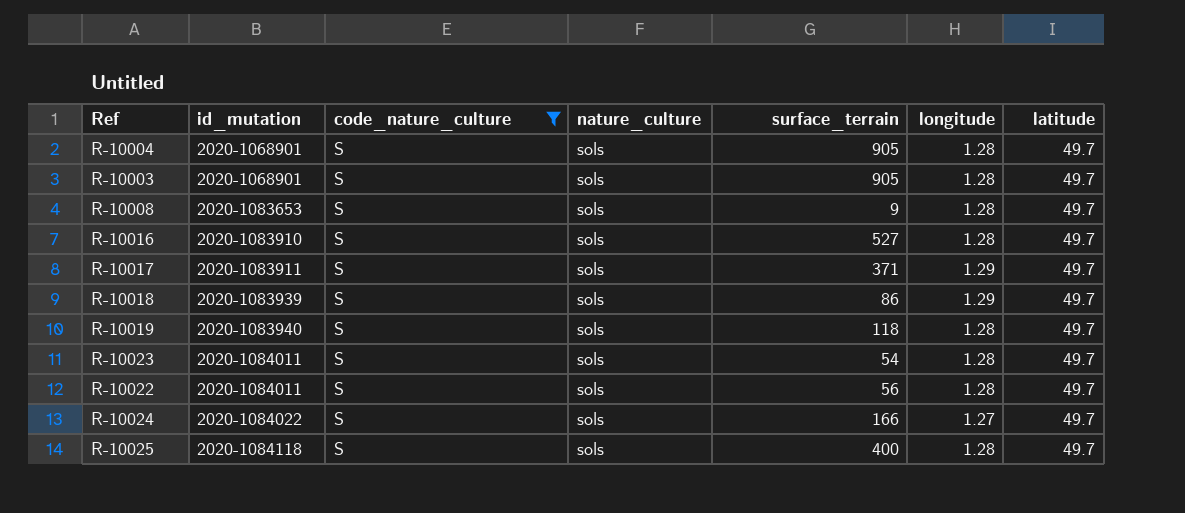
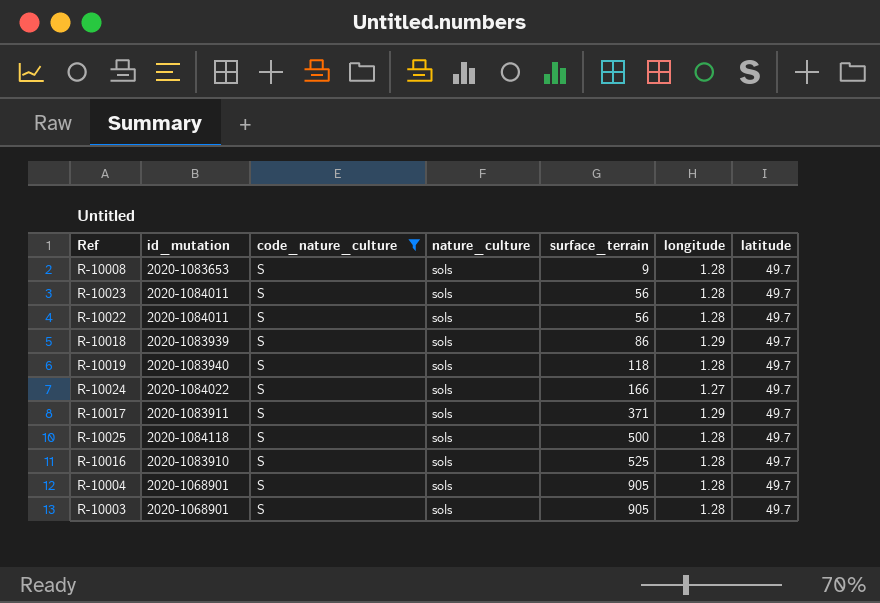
row order: id_mutation ascending -> surface_terrain ascending
R-10023 | surface_terrain: 54 -> 56
R-10025 | surface_terrain: 400 -> 500
R-10016 | surface_terrain: 527 -> 525

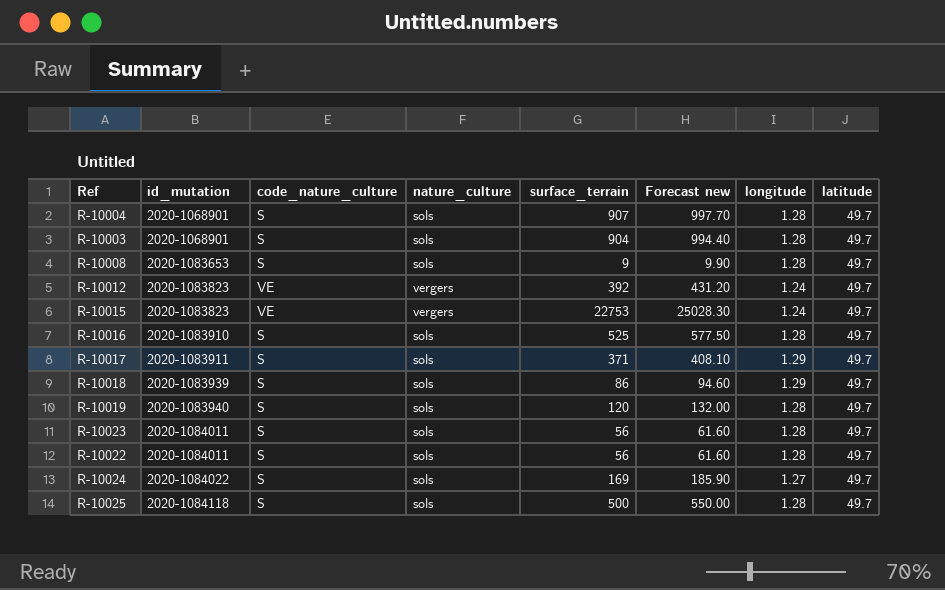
filter: code_nature_culture = S -> none
row order: surface_terrain ascending -> id_mutation ascending
column Forecast new | formula: none -> [surface_terrain] * 1.1
R-10004 | surface_terrain: 905 -> 907
R-10003 | surface_terrain: 905 -> 904
R-10019 | surface_terrain: 118 -> 120
R-10024 | surface_terrain: 166 -> 169

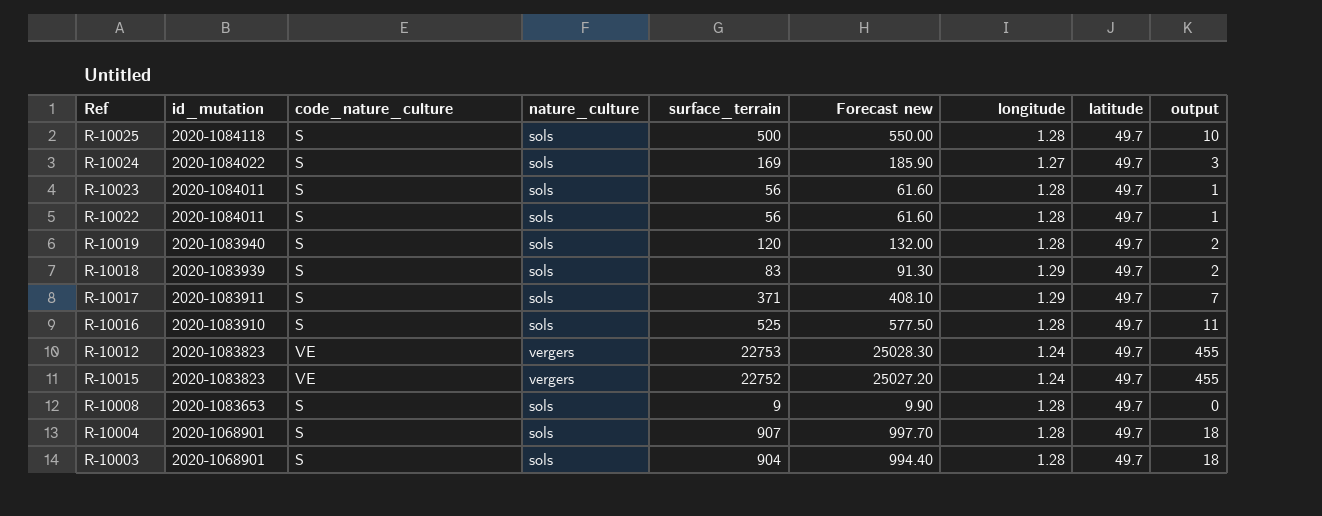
row order: id_mutation ascending -> id_mutation descending
column output | formula: none -> [surface_terrain] * 0.02
R-10018 | surface_terrain: 86 -> 83
R-10018 | Forecast new: 94.60 -> 91.30
R-10012 | surface_terrain: 392 -> 22753
R-10012 | Forecast new: 431.20 -> 25028.30
R-10015 | surface_terrain: 22753 -> 22752
R-10015 | Forecast new: 25028.30 -> 25027.20

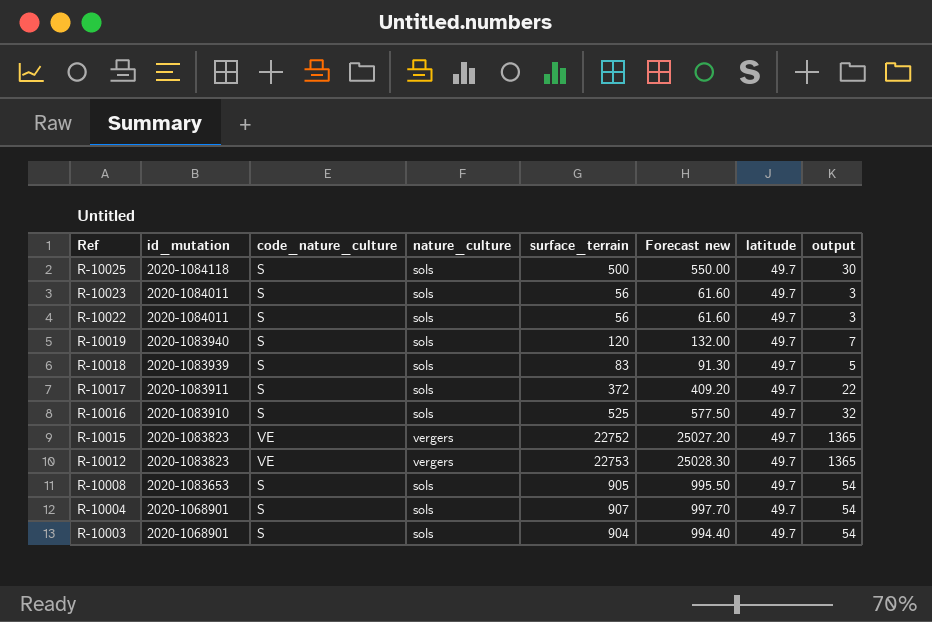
row order: id_mutation descending -> Ref descending
column longitude | position: 7 -> none
column output | formula: [surface_terrain] * 0.02 -> [surface_terrain] * 0.06
row R-10024: 2020-1084022 | S | sols | 169 | 185.90 | 1.27 | 49.7 | 3 -> none
R-10017 | surface_terrain: 371 -> 372
R-10017 | Forecast new: 408.10 -> 409.20
R-10008 | surface_terrain: 9 -> 905
R-10008 | Forecast new: 9.90 -> 995.50

